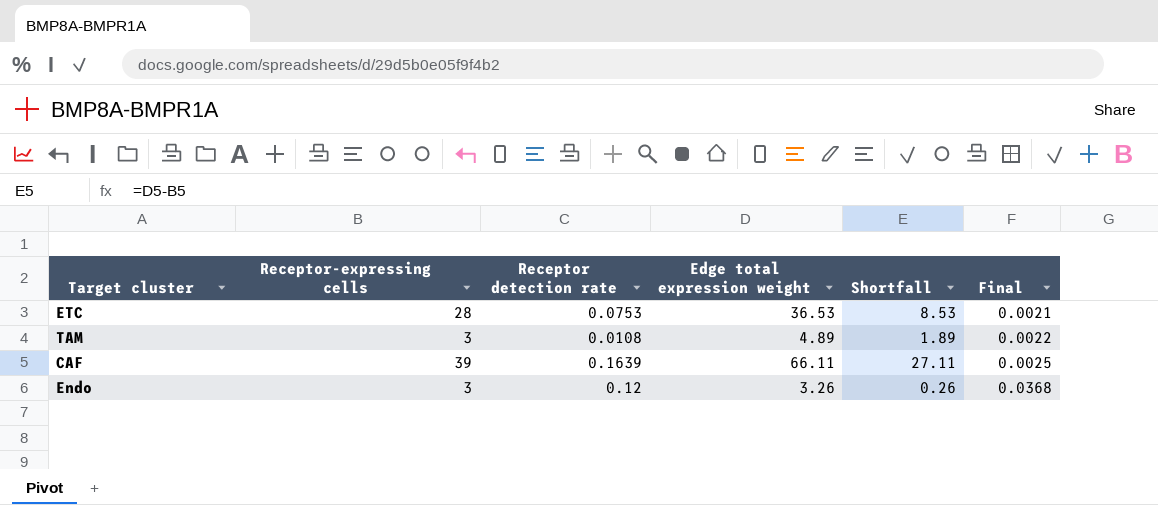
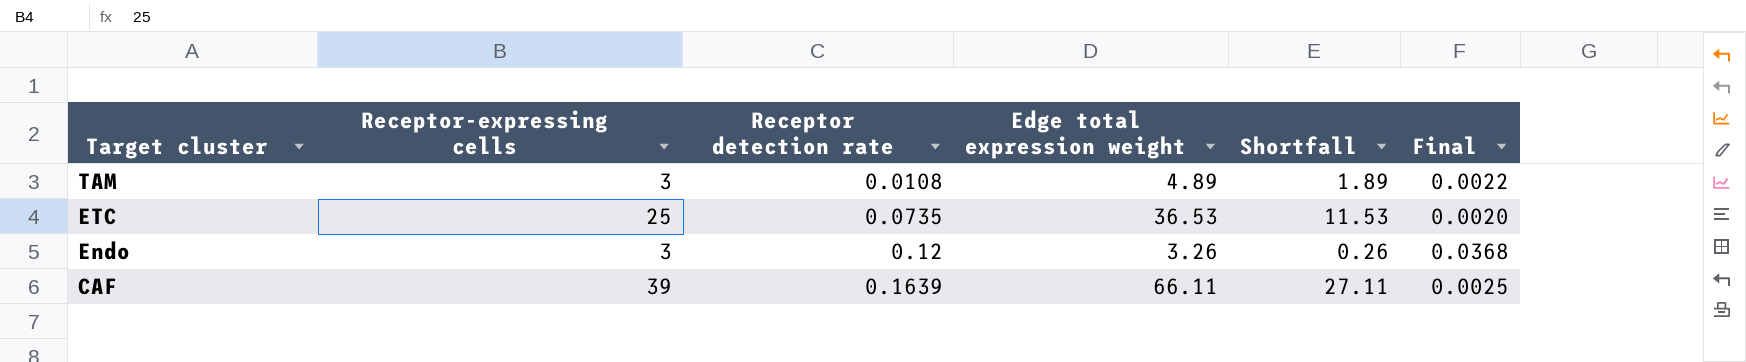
row order: Final ascending -> Target cluster descending
ETC | Receptor-expressing cells: 28 -> 25
ETC | Receptor detection rate: 0.0753 -> 0.0735
ETC | Shortfall: 8.53 -> 11.53
ETC | Final: 0.0021 -> 0.0020

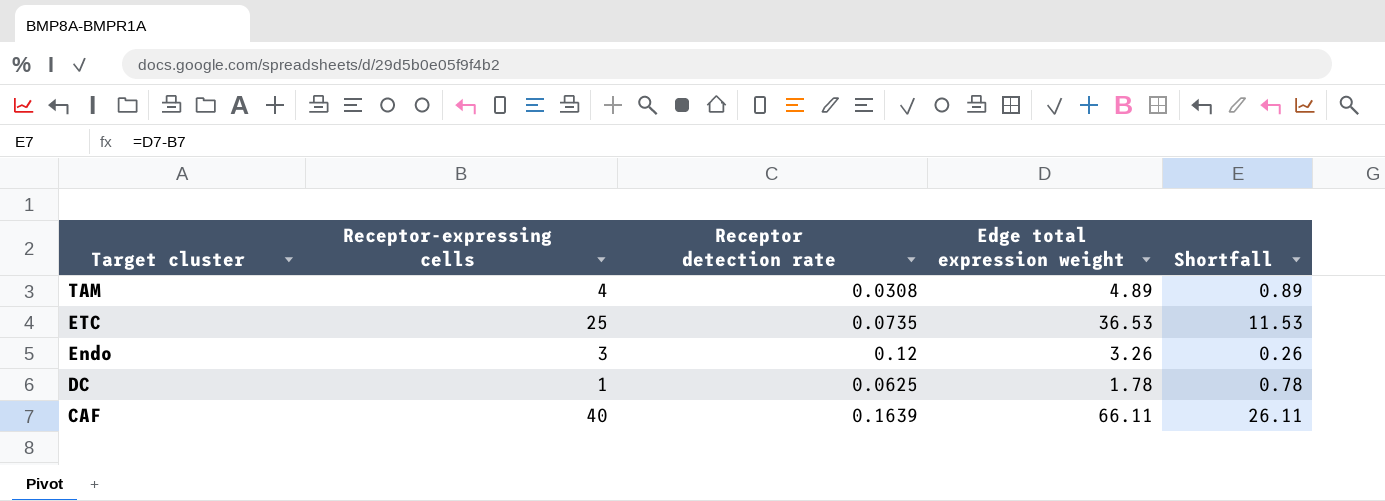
column Final | formula: [Receptor detection rate] / [Edge total expression weight] -> none
TAM | Receptor-expressing cells: 3 -> 4
TAM | Receptor detection rate: 0.0108 -> 0.0308
TAM | Shortfall: 1.89 -> 0.89
row DC: none -> 1 | 0.0625 | 1.78 | 0.78
CAF | Receptor-expressing cells: 39 -> 40
CAF | Shortfall: 27.11 -> 26.11

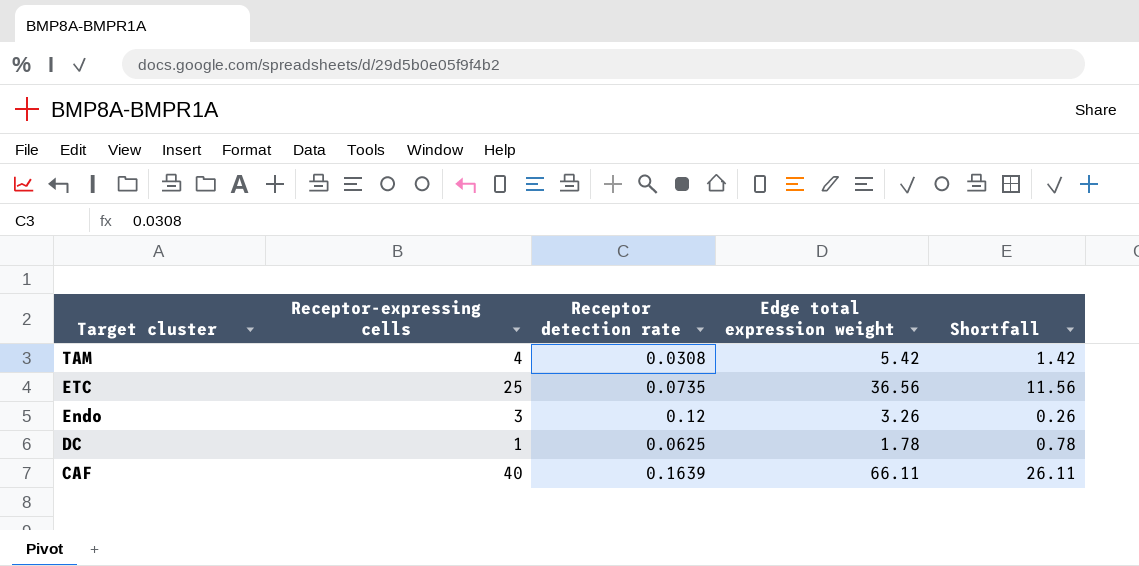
TAM | Edge total expression weight: 4.89 -> 5.42
TAM | Shortfall: 0.89 -> 1.42
ETC | Edge total expression weight: 36.53 -> 36.56
ETC | Shortfall: 11.53 -> 11.56

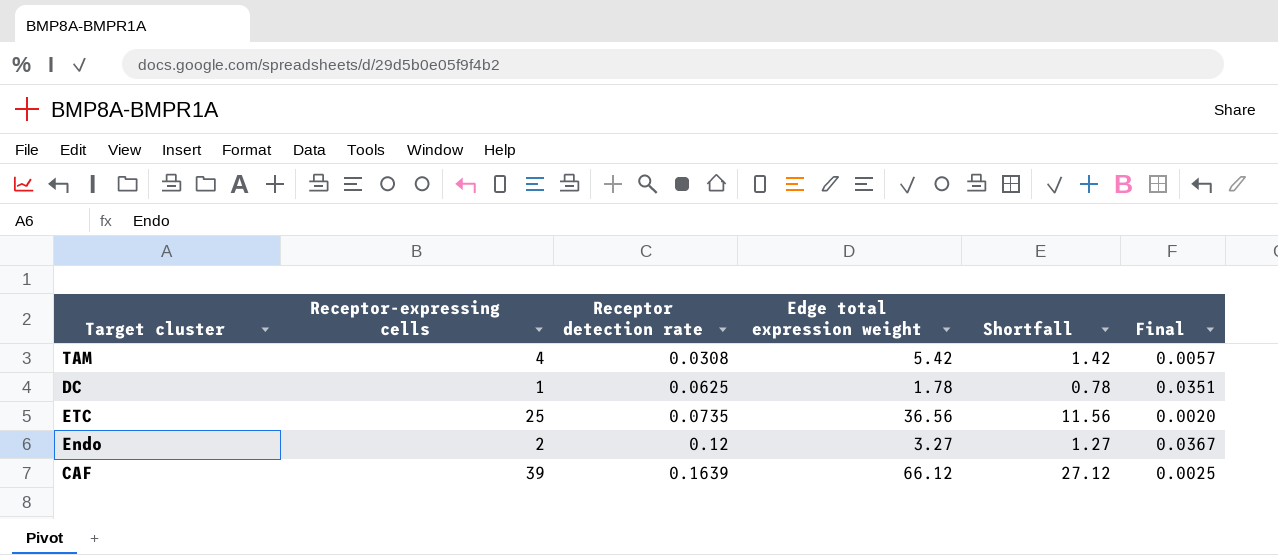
row order: Target cluster descending -> Receptor detection rate ascending
column Final | formula: none -> [Receptor detection rate] / [Edge total expression weight]
Endo | Receptor-expressing cells: 3 -> 2
Endo | Edge total expression weight: 3.26 -> 3.27
Endo | Shortfall: 0.26 -> 1.27
CAF | Receptor-expressing cells: 40 -> 39
CAF | Edge total expression weight: 66.11 -> 66.12
CAF | Shortfall: 26.11 -> 27.12

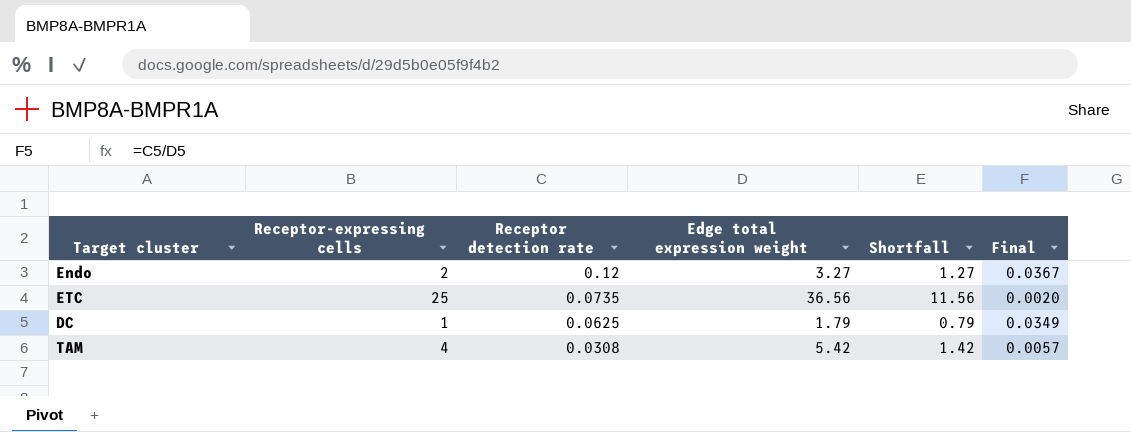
row order: Receptor detection rate ascending -> Receptor detection rate descending
row CAF: 39 | 0.1639 | 66.12 | 27.12 | 0.0025 -> none
DC | Edge total expression weight: 1.78 -> 1.79
DC | Shortfall: 0.78 -> 0.79
DC | Final: 0.0351 -> 0.0349

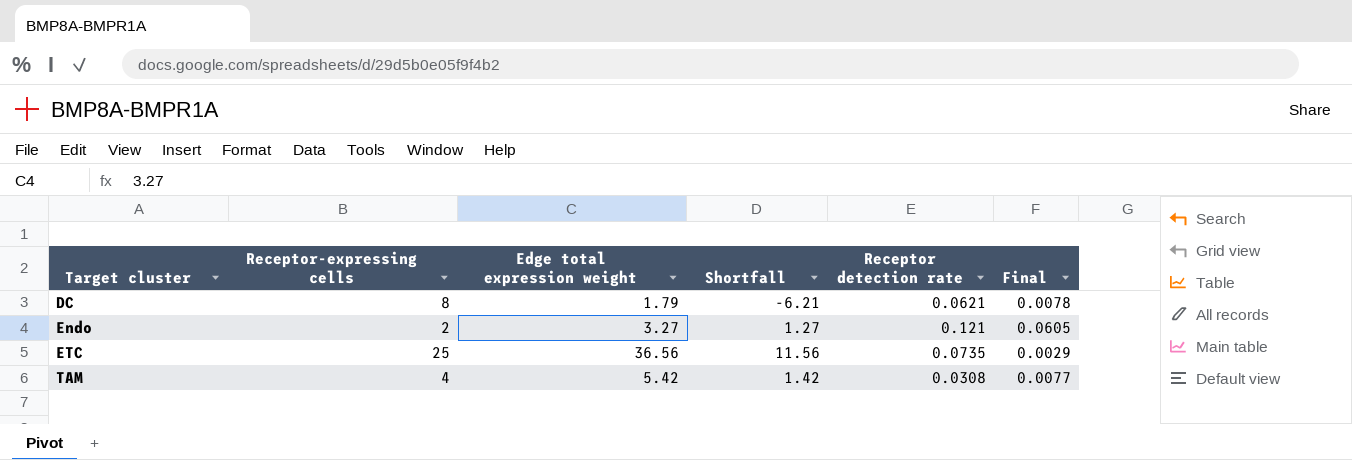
row order: Receptor detection rate descending -> Target cluster ascending
column Receptor detection rate | position: 3 -> 5
column Final | formula: [Receptor detection rate] / [Edge total expression weight] -> [Receptor detection rate] / [Receptor-expressing cells]
DC | Receptor-expressing cells: 1 -> 8
DC | Shortfall: 0.79 -> -6.21
DC | Receptor detection rate: 0.0625 -> 0.0621
Endo | Receptor detection rate: 0.12 -> 0.121

